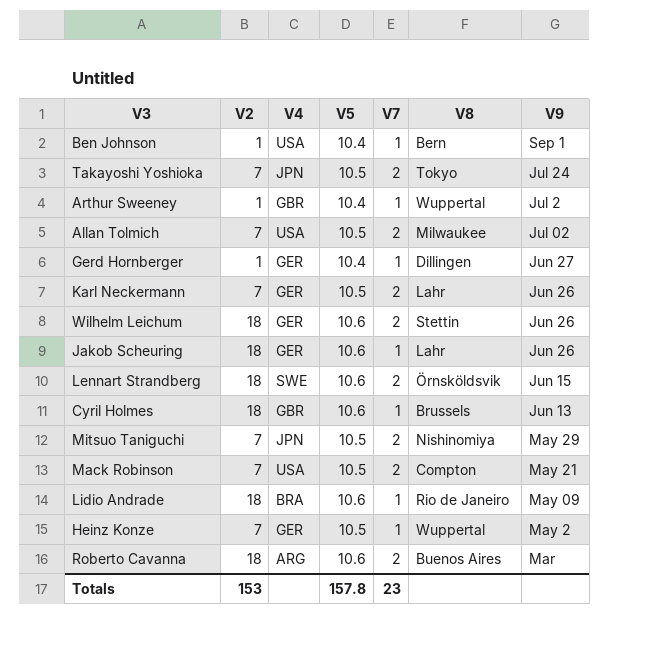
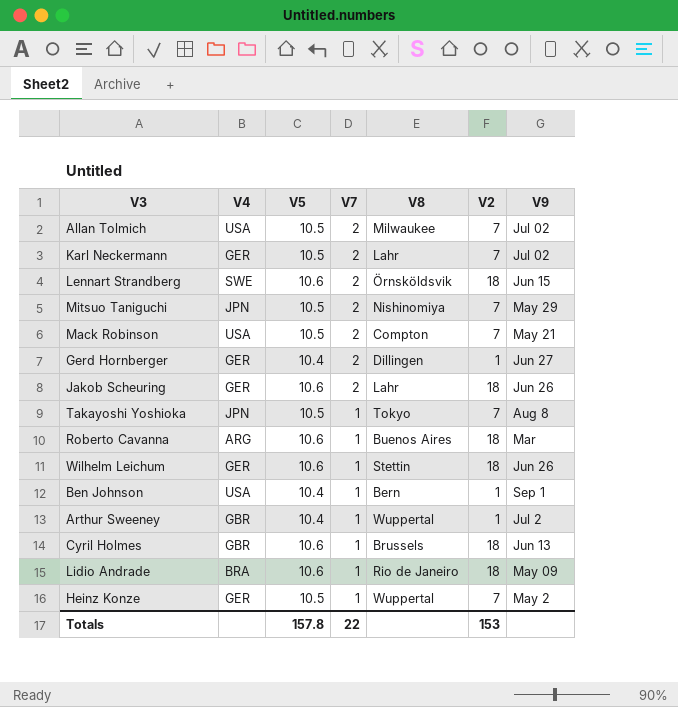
row order: V9 descending -> V7 descending
column V2 | position: 2 -> 6
Karl Neckermann | V9: Jun 26 -> Jul 02
Gerd Hornberger | V7: 1 -> 2
Jakob Scheuring | V7: 1 -> 2
Takayoshi Yoshioka | V7: 2 -> 1
Takayoshi Yoshioka | V9: Jul 24 -> Aug 8
Roberto Cavanna | V7: 2 -> 1
Wilhelm Leichum | V7: 2 -> 1
Totals | V7: 23 -> 22

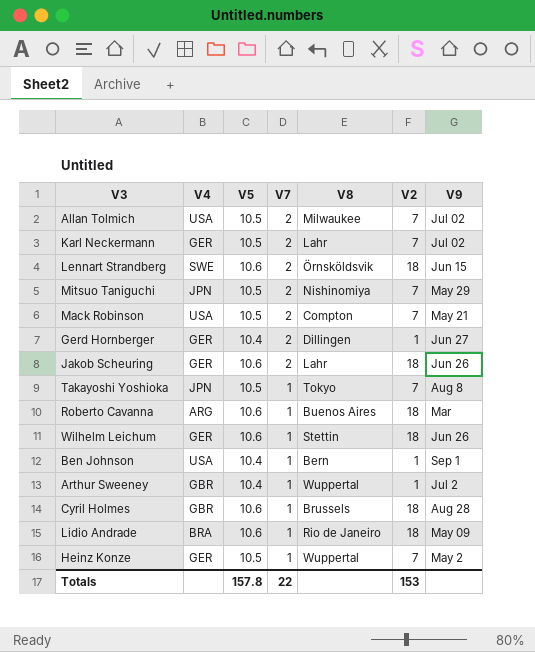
Cyril Holmes | V9: Jun 13 -> Aug 28

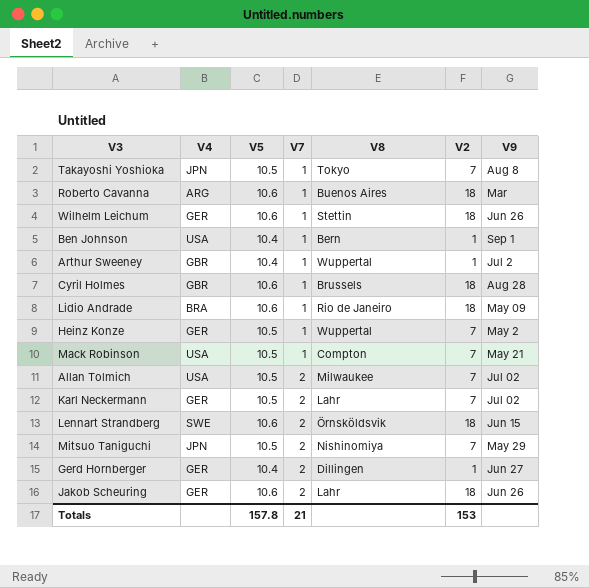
row order: V7 descending -> V7 ascending
Mack Robinson | V7: 2 -> 1
Totals | V7: 22 -> 21

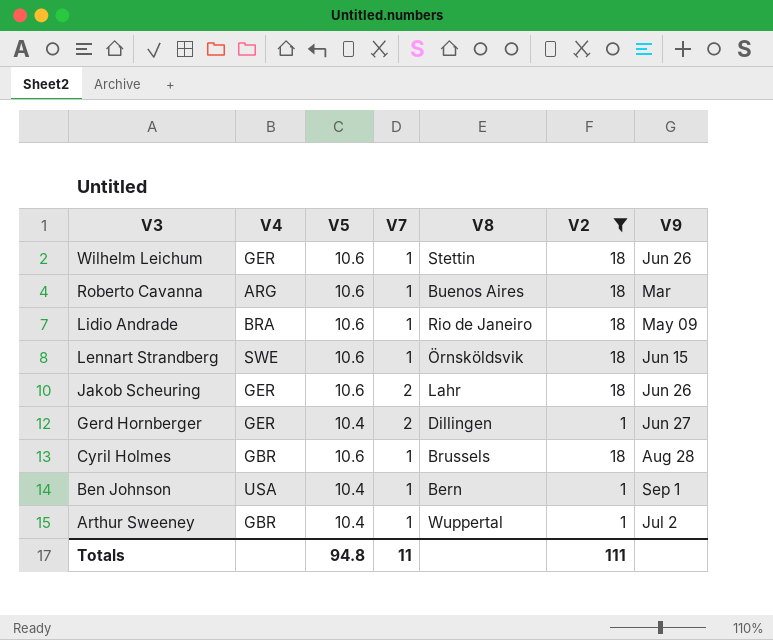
filter: none -> V2 != 7
row order: V7 ascending -> V3 descending
Lennart Strandberg | V7: 2 -> 1
Totals | V5: 157.8 -> 94.8
Totals | V7: 21 -> 11
Totals | V2: 153 -> 111

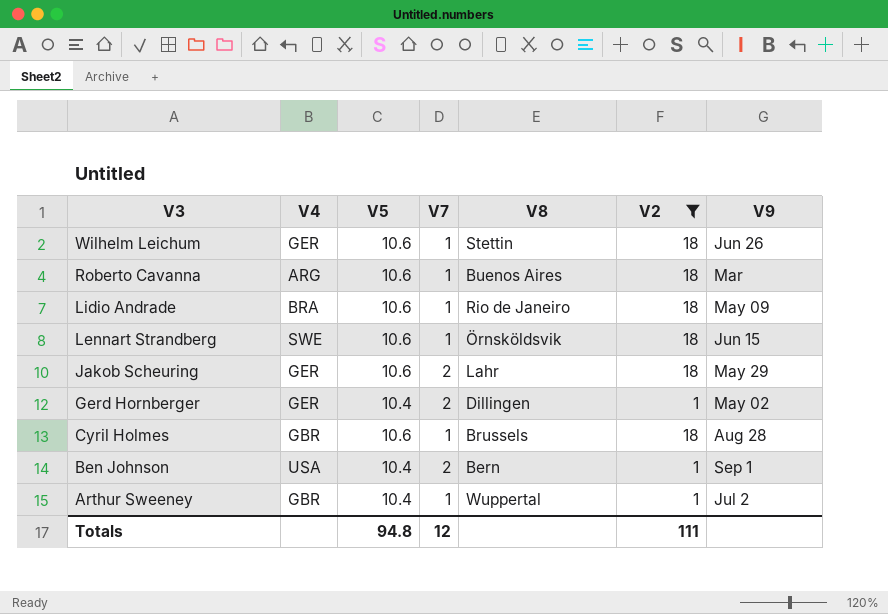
Jakob Scheuring | V9: Jun 26 -> May 29
Gerd Hornberger | V9: Jun 27 -> May 02
Ben Johnson | V7: 1 -> 2
Totals | V7: 11 -> 12

